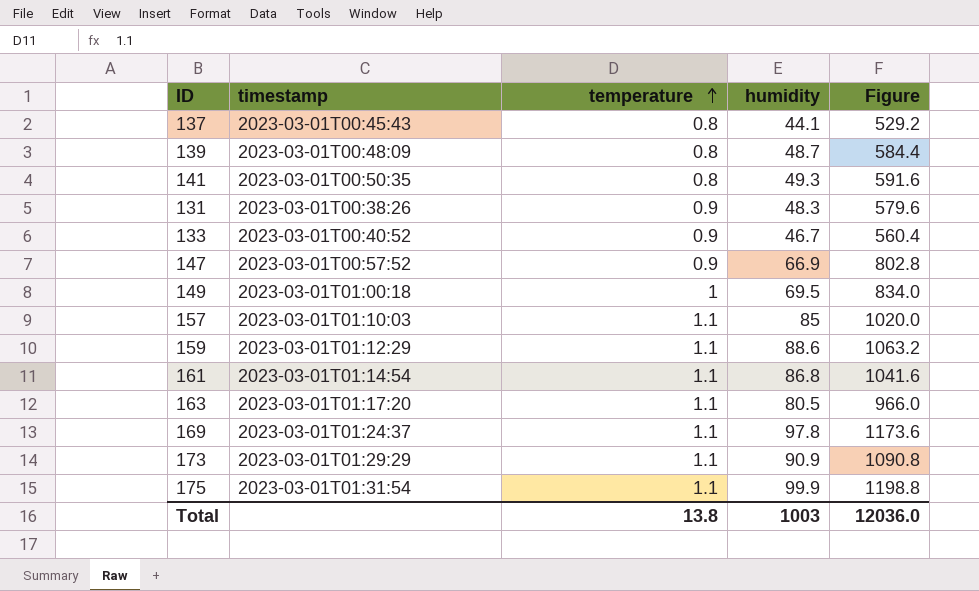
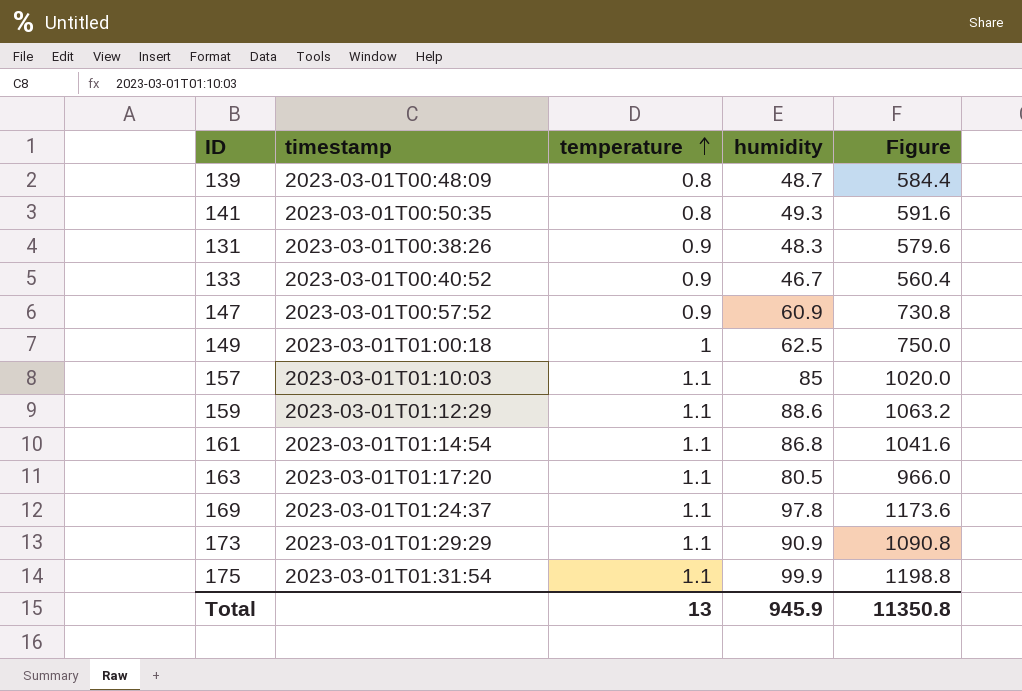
row 137: 2023-03-01T00:45:43 | 0.8 | 44.1 | 529.2 -> none
147 | humidity: 66.9 -> 60.9
147 | Figure: 802.8 -> 730.8
149 | humidity: 69.5 -> 62.5
149 | Figure: 834.0 -> 750.0
Total | temperature: 13.8 -> 13
Total | humidity: 1003 -> 945.9
Total | Figure: 12036.0 -> 11350.8

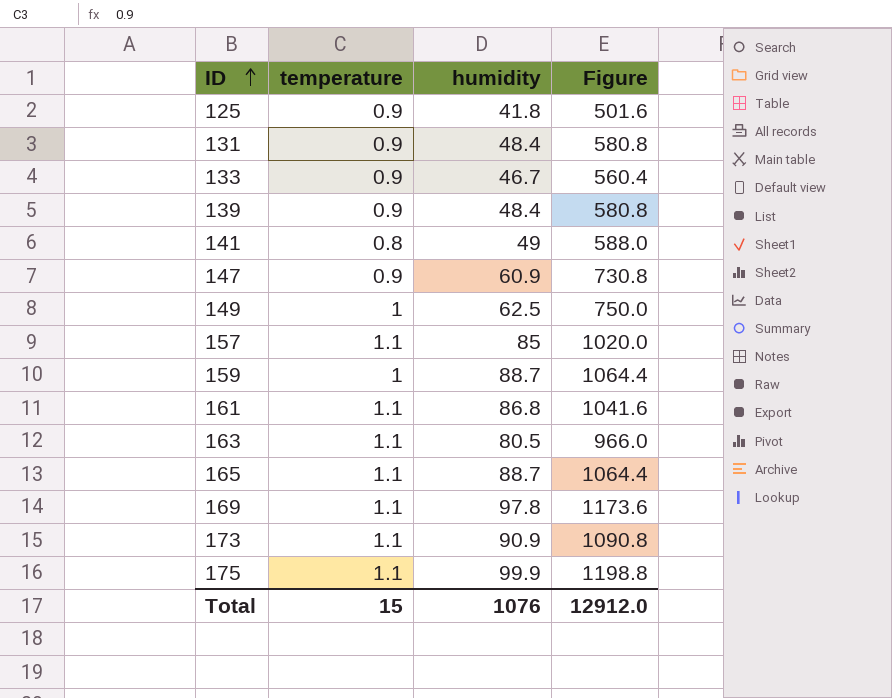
row order: temperature ascending -> ID ascending
column timestamp | position: 2 -> none
row 125: none -> 0.9 | 41.8 | 501.6
131 | humidity: 48.3 -> 48.4
131 | Figure: 579.6 -> 580.8
139 | temperature: 0.8 -> 0.9
139 | humidity: 48.7 -> 48.4
139 | Figure: 584.4 -> 580.8
141 | humidity: 49.3 -> 49
141 | Figure: 591.6 -> 588.0
159 | temperature: 1.1 -> 1
159 | humidity: 88.6 -> 88.7
159 | Figure: 1063.2 -> 1064.4
row 165: none -> 1.1 | 88.7 | 1064.4
Total | temperature: 13 -> 15
Total | humidity: 945.9 -> 1076
Total | Figure: 11350.8 -> 12912.0

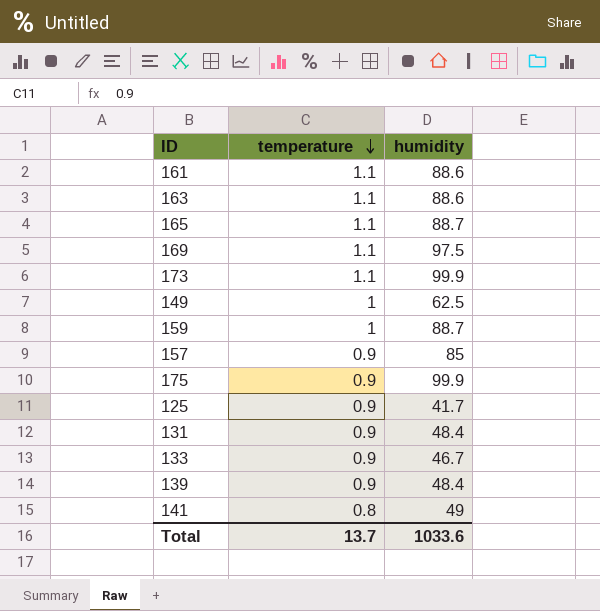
row order: ID ascending -> temperature descending
column Figure | formula: [humidity] * 12 -> none
row 147: 0.9 | 60.9 | 730.8 -> none
161 | humidity: 86.8 -> 88.6
163 | humidity: 80.5 -> 88.6
169 | humidity: 97.8 -> 97.5
173 | humidity: 90.9 -> 99.9
157 | temperature: 1.1 -> 0.9
175 | temperature: 1.1 -> 0.9
125 | humidity: 41.8 -> 41.7
Total | temperature: 15 -> 13.7
Total | humidity: 1076 -> 1033.6

